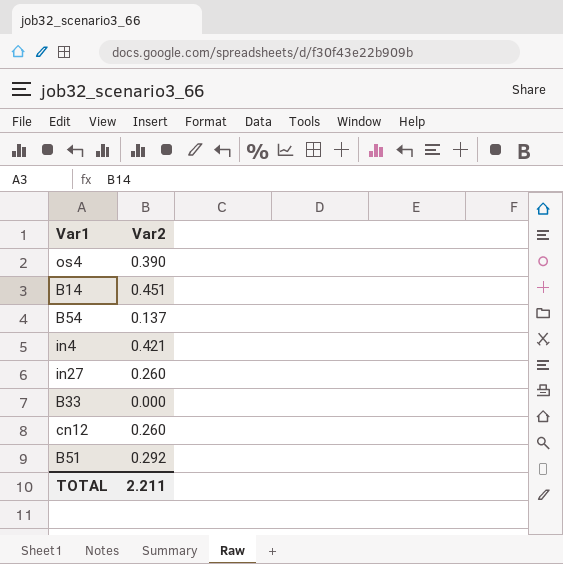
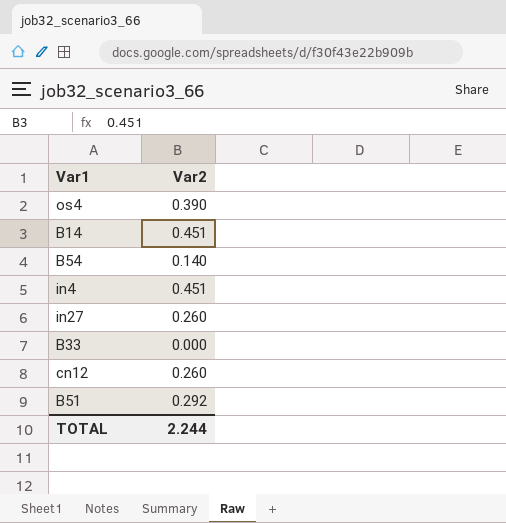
B54 | Var2: 0.137 -> 0.140
in4 | Var2: 0.421 -> 0.451
TOTAL | Var2: 2.211 -> 2.244

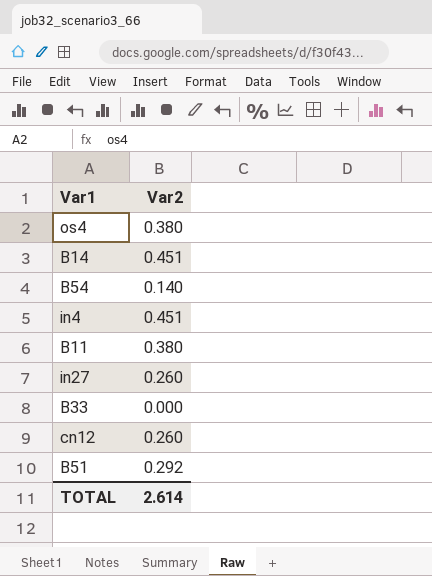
os4 | Var2: 0.390 -> 0.380
row B11: none -> 0.380
TOTAL | Var2: 2.244 -> 2.614

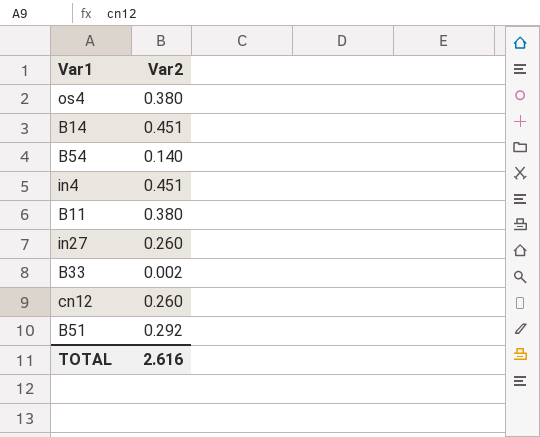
B33 | Var2: 0.000 -> 0.002
TOTAL | Var2: 2.614 -> 2.616

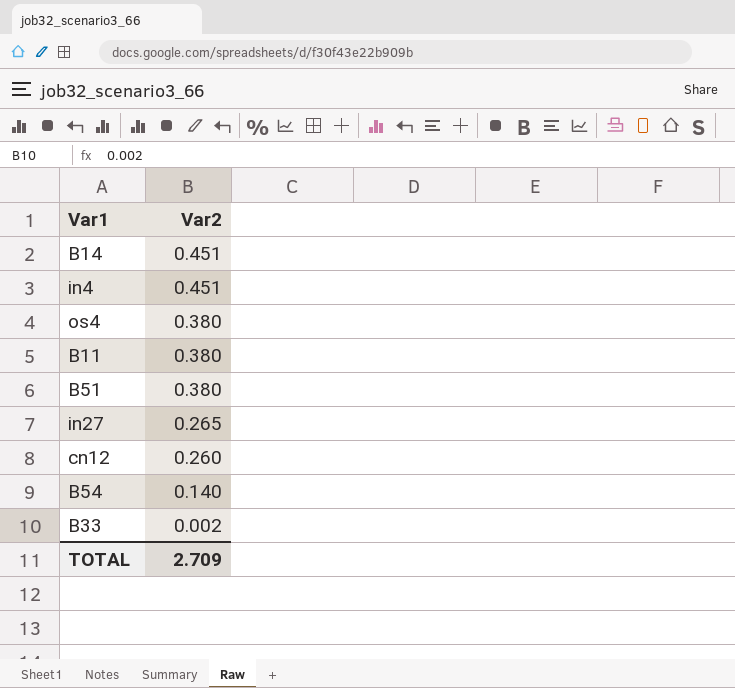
row order: none -> Var2 descending
B51 | Var2: 0.292 -> 0.380
in27 | Var2: 0.260 -> 0.265
TOTAL | Var2: 2.616 -> 2.709

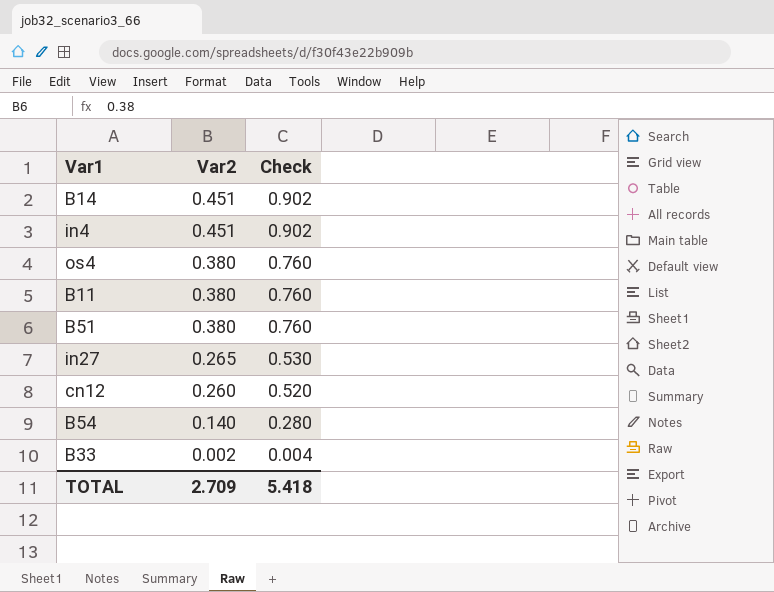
column Check | formula: none -> [Var2] * 2

